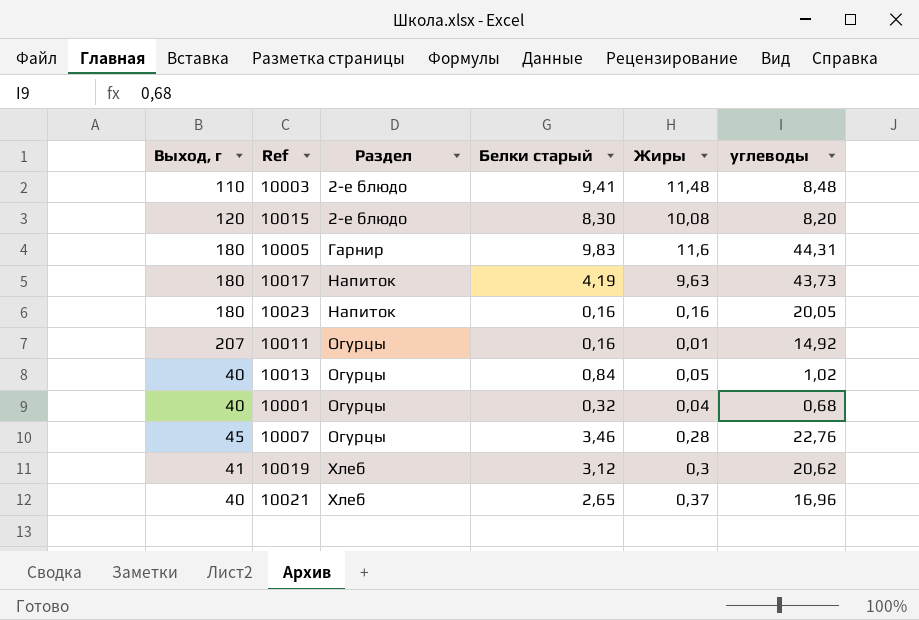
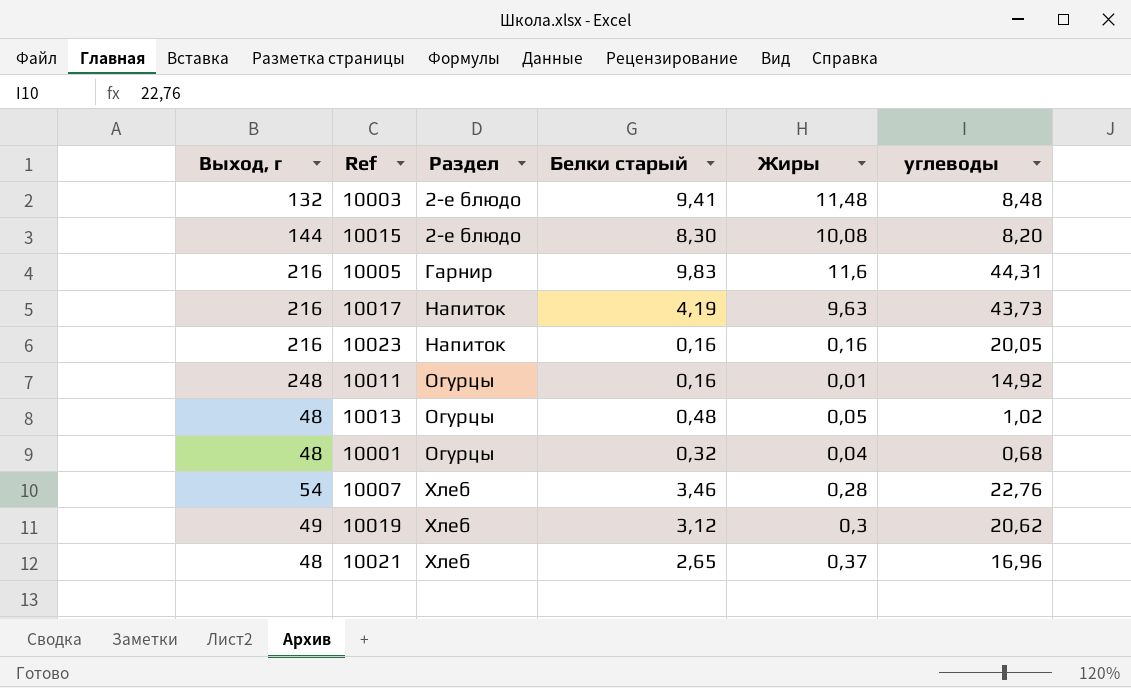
10003 | Выход, г: 110 -> 132
10015 | Выход, г: 120 -> 144
10005 | Выход, г: 180 -> 216
10017 | Выход, г: 180 -> 216
10023 | Выход, г: 180 -> 216
10011 | Выход, г: 207 -> 248
10013 | Выход, г: 40 -> 48
10013 | Белки старый: 0,84 -> 0,48
10001 | Выход, г: 40 -> 48
10007 | Выход, г: 45 -> 54
10007 | Раздел: Огурцы -> Хлеб
10019 | Выход, г: 41 -> 49
10021 | Выход, г: 40 -> 48

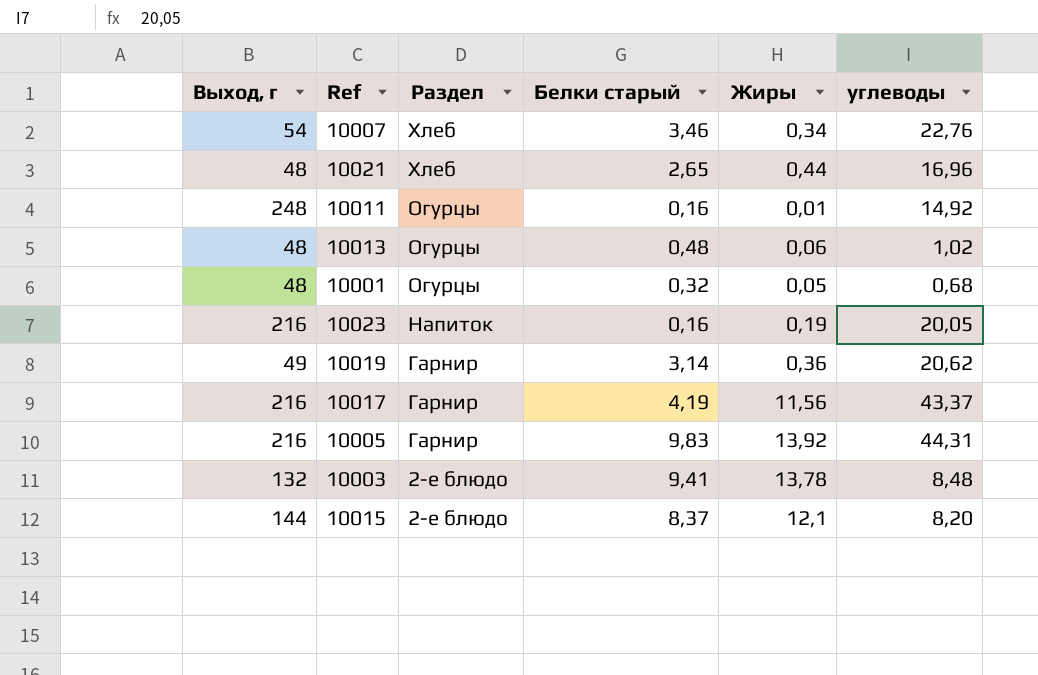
row order: Раздел ascending -> Раздел descending
10007 | Жиры: 0,28 -> 0,34
10021 | Жиры: 0,37 -> 0,44
10013 | Жиры: 0,05 -> 0,06
10001 | Жиры: 0,04 -> 0,05
10023 | Жиры: 0,16 -> 0,19
10019 | Раздел: Хлеб -> Гарнир
10019 | Белки старый: 3,12 -> 3,14
10019 | Жиры: 0,3 -> 0,36
10017 | Раздел: Напиток -> Гарнир
10017 | Жиры: 9,63 -> 11,56
10017 | углеводы: 43,73 -> 43,37
10005 | Жиры: 11,6 -> 13,92
10003 | Жиры: 11,48 -> 13,78
10015 | Белки старый: 8,30 -> 8,37
10015 | Жиры: 10,08 -> 12,1

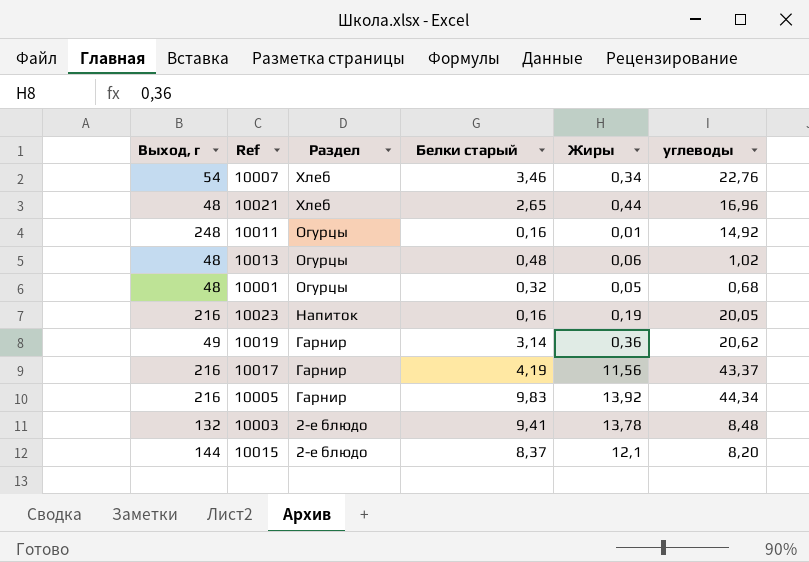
10005 | углеводы: 44,31 -> 44,34

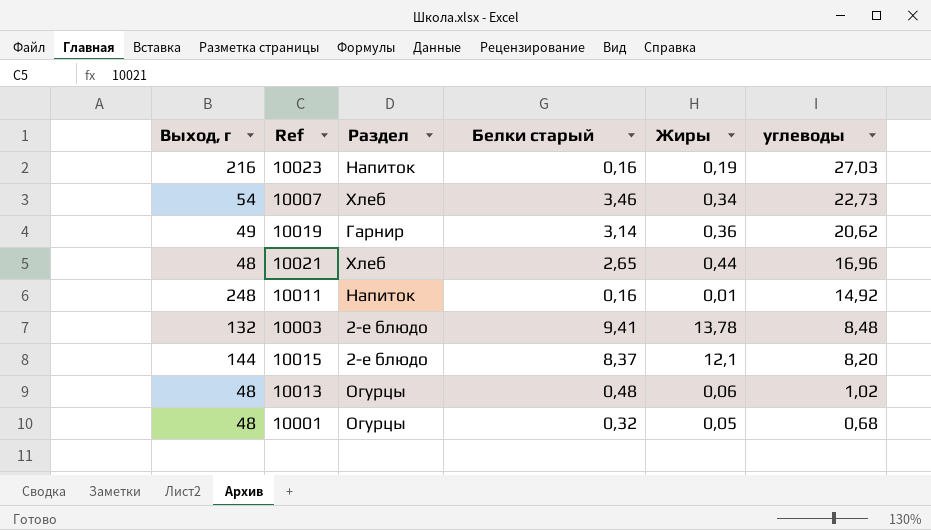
row order: Раздел descending -> углеводы descending
row 10017: 216 | Гарнир | 4,19 | 11,56 | 43,37 -> none
row 10005: 216 | Гарнир | 9,83 | 13,92 | 44,34 -> none
10023 | углеводы: 20,05 -> 27,03
10007 | углеводы: 22,76 -> 22,73
10011 | Раздел: Огурцы -> Напиток

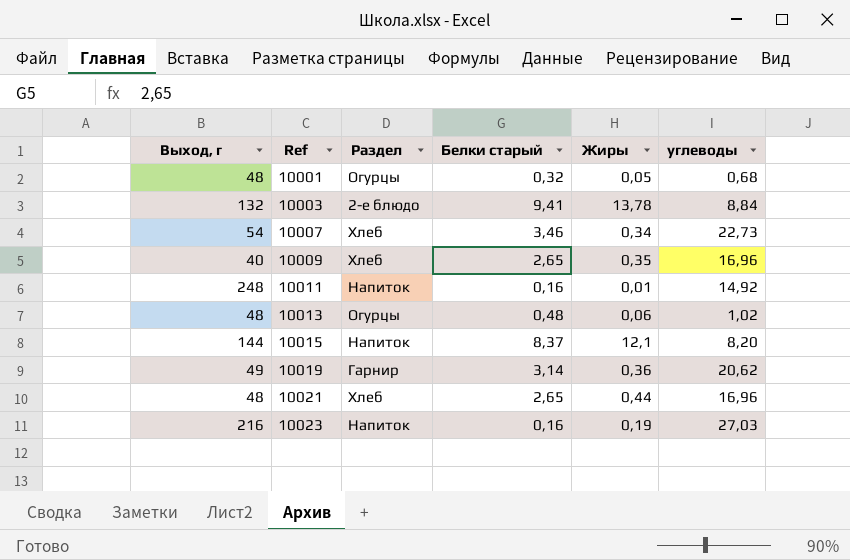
row order: углеводы descending -> Ref ascending
10003 | углеводы: 8,48 -> 8,84
row 10009: none -> 40 | Хлеб | 2,65 | 0,35 | 16,96
10015 | Раздел: 2-е блюдо -> Напиток

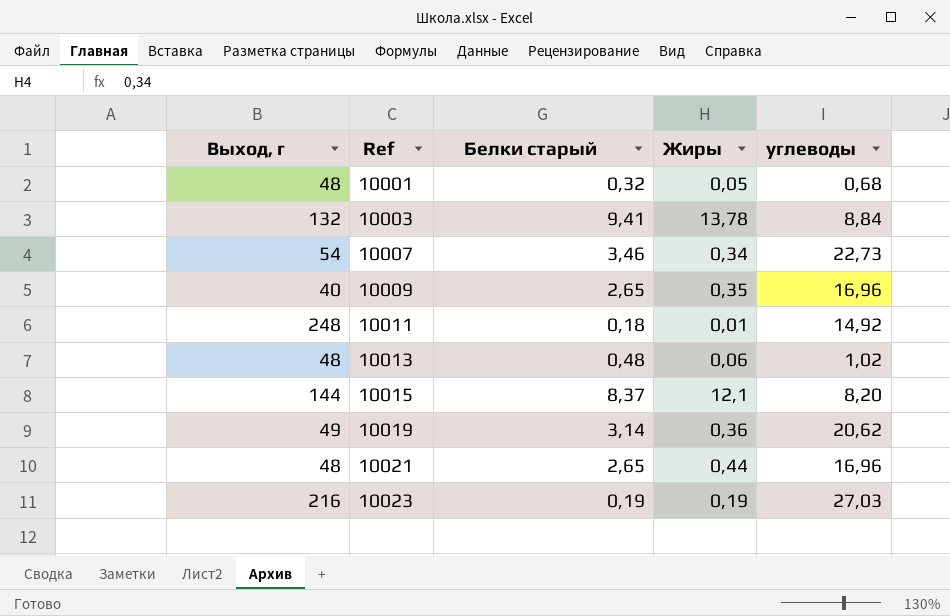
column Раздел | position: 3 -> none
10011 | Белки старый: 0,16 -> 0,18
10023 | Белки старый: 0,16 -> 0,19

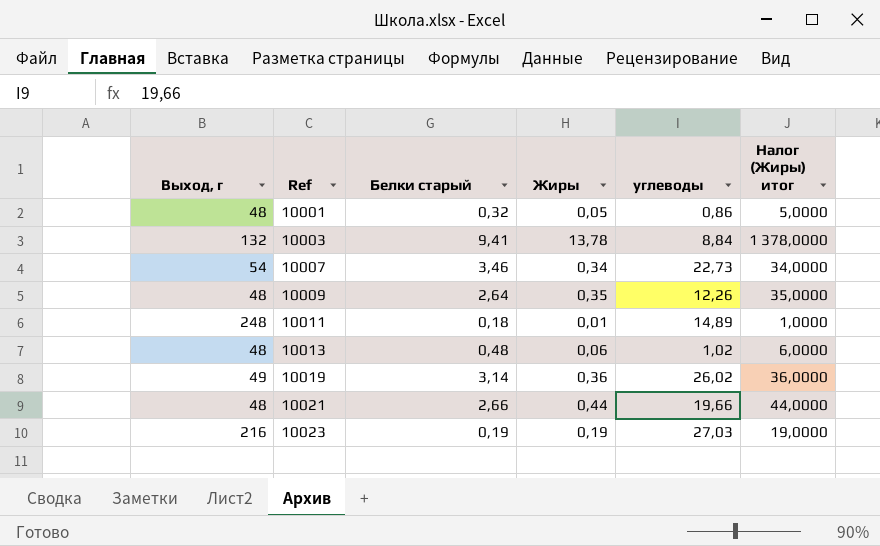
column Налог (Жиры) итог | formula: none -> [Жиры] * 100
row 10015: 144 | 8,37 | 12,1 | 8,20 -> none
10001 | углеводы: 0,68 -> 0,86
10009 | Выход, г: 40 -> 48
10009 | Белки старый: 2,65 -> 2,64
10009 | углеводы: 16,96 -> 12,26
10011 | углеводы: 14,92 -> 14,89
10019 | углеводы: 20,62 -> 26,02
10021 | Белки старый: 2,65 -> 2,66
10021 | углеводы: 16,96 -> 19,66

